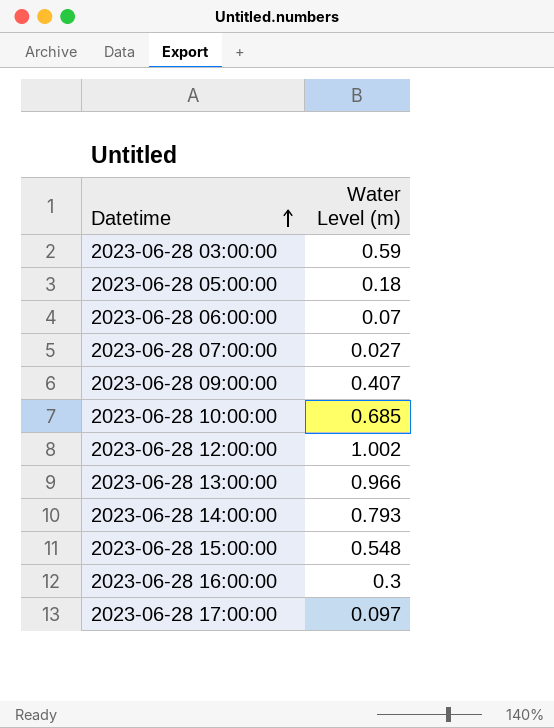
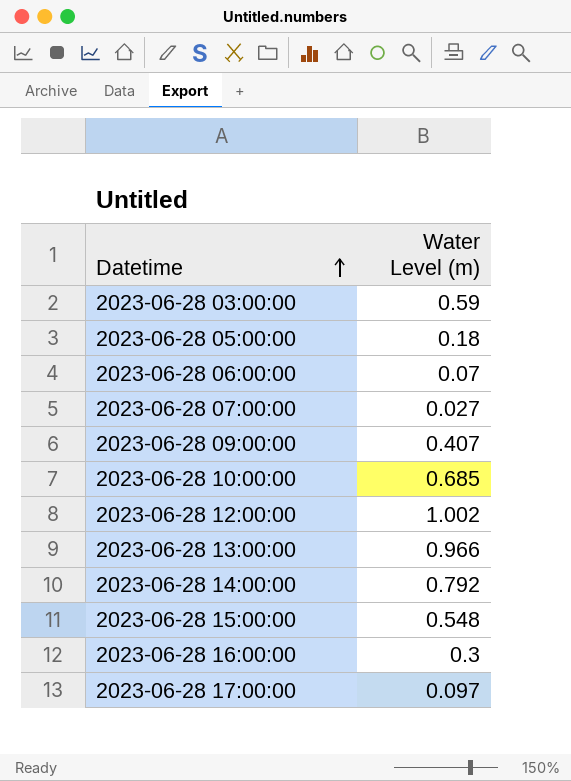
2023-06-28 14:00:00 | Water Level (m): 0.793 -> 0.792

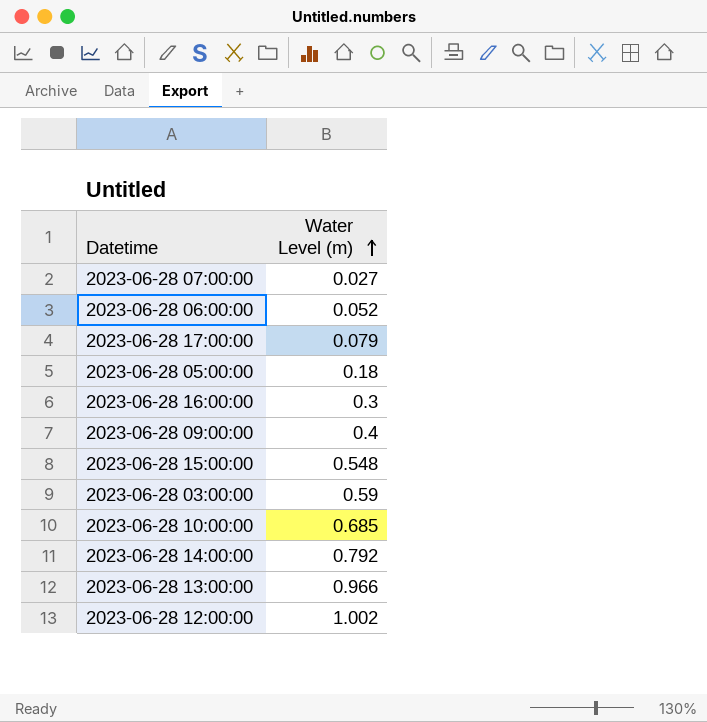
row order: Datetime ascending -> Water Level (m) ascending
2023-06-28 06:00:00 | Water Level (m): 0.07 -> 0.052
2023-06-28 17:00:00 | Water Level (m): 0.097 -> 0.079
2023-06-28 09:00:00 | Water Level (m): 0.407 -> 0.4

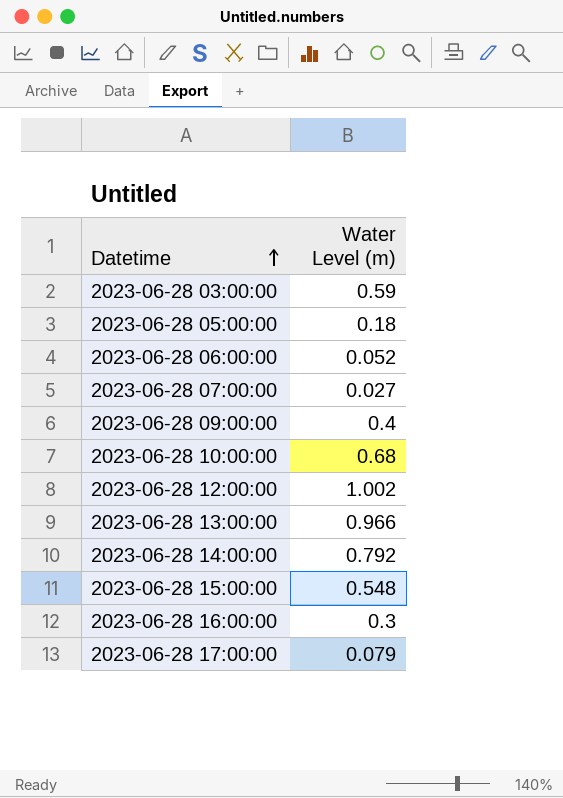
row order: Water Level (m) ascending -> Datetime ascending
2023-06-28 10:00:00 | Water Level (m): 0.685 -> 0.68

